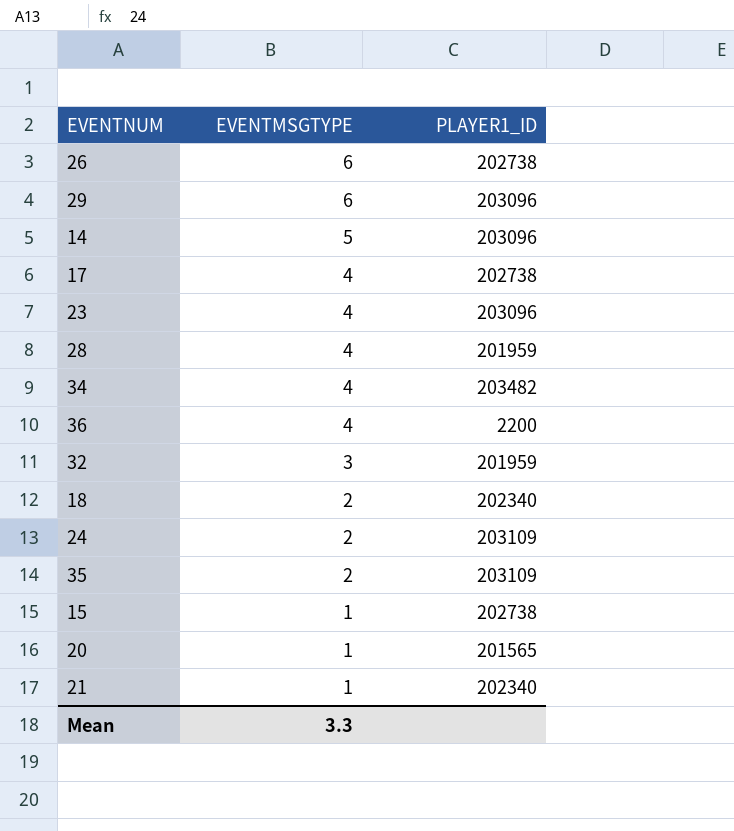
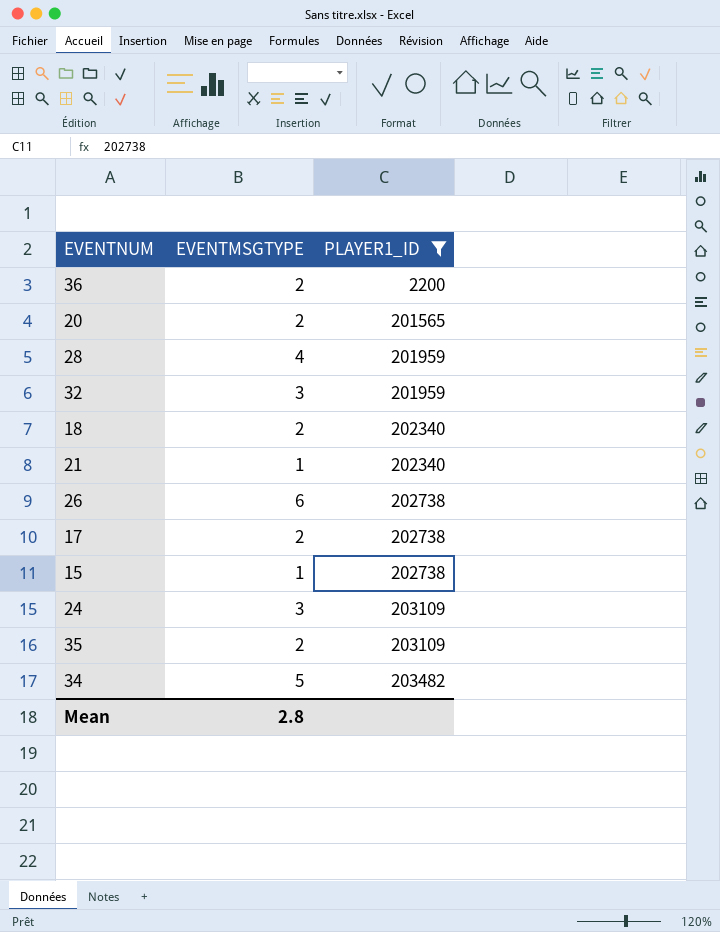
filter: none -> PLAYER1_ID != 203096
row order: EVENTMSGTYPE descending -> PLAYER1_ID ascending
36 | EVENTMSGTYPE: 4 -> 2
20 | EVENTMSGTYPE: 1 -> 2
17 | EVENTMSGTYPE: 4 -> 2
24 | EVENTMSGTYPE: 2 -> 3
34 | EVENTMSGTYPE: 4 -> 5
Mean | EVENTMSGTYPE: 3.3 -> 2.8

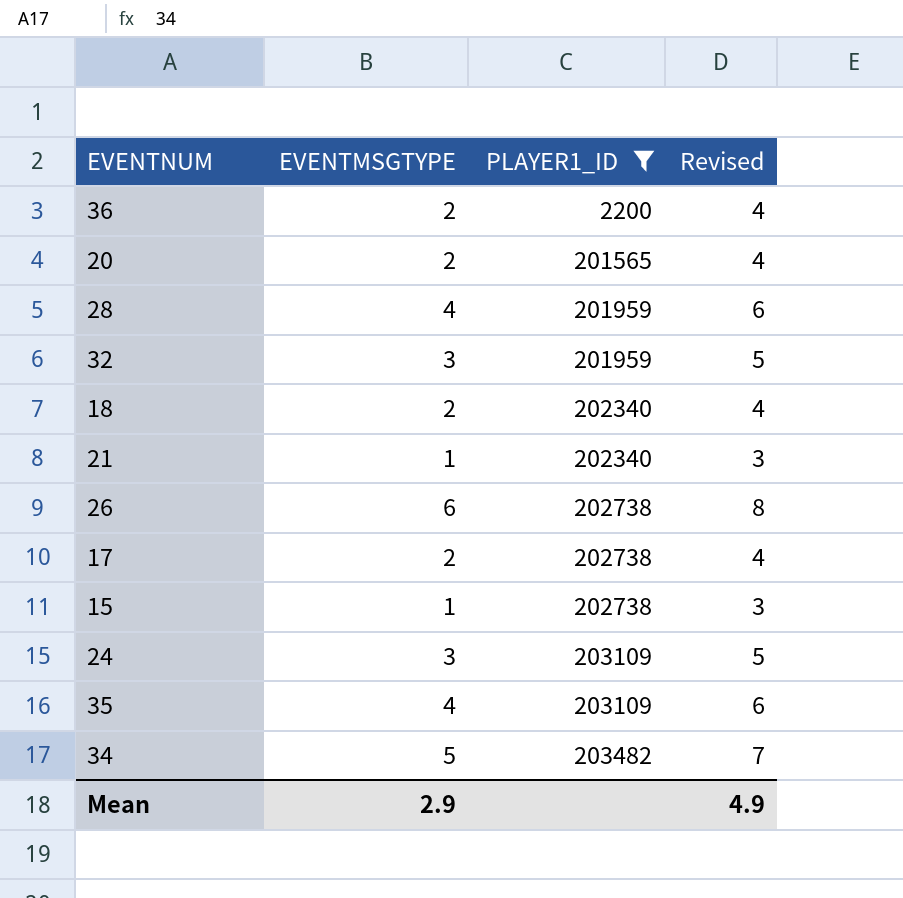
column Revised | formula: none -> [EVENTMSGTYPE] + 2
35 | EVENTMSGTYPE: 2 -> 4
Mean | EVENTMSGTYPE: 2.8 -> 2.9

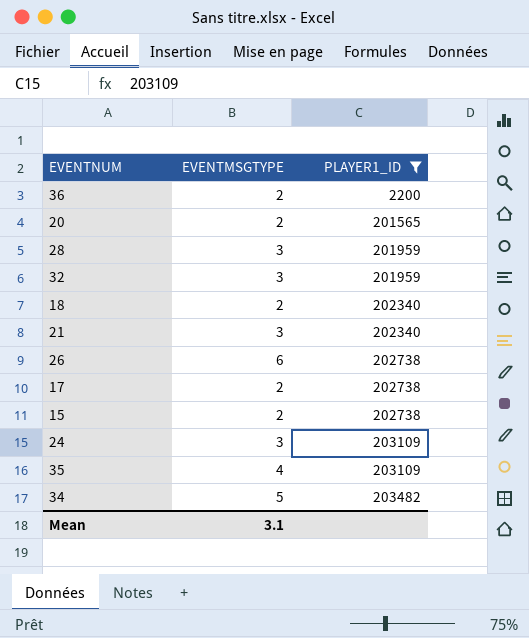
column Revised | formula: [EVENTMSGTYPE] + 2 -> none
28 | EVENTMSGTYPE: 4 -> 3
21 | EVENTMSGTYPE: 1 -> 3
15 | EVENTMSGTYPE: 1 -> 2
Mean | EVENTMSGTYPE: 2.9 -> 3.1

